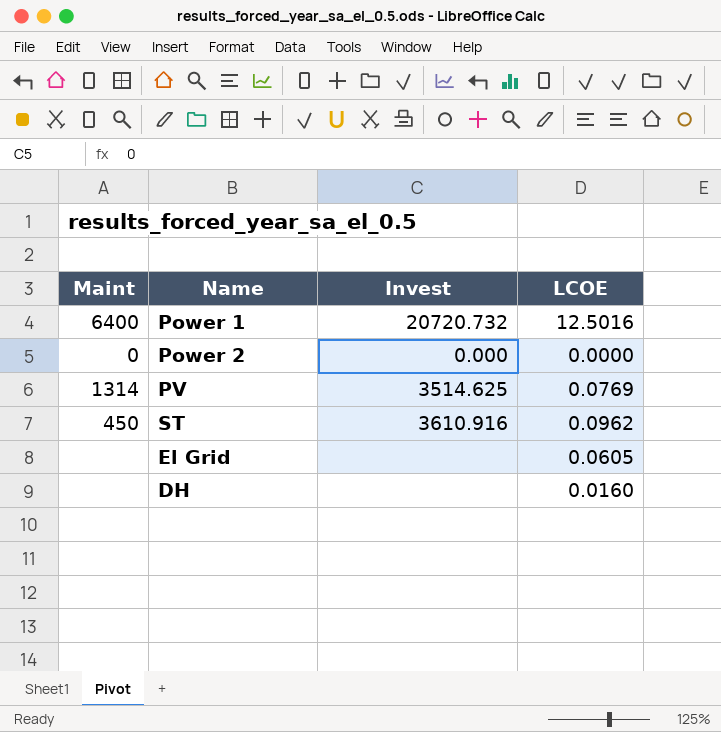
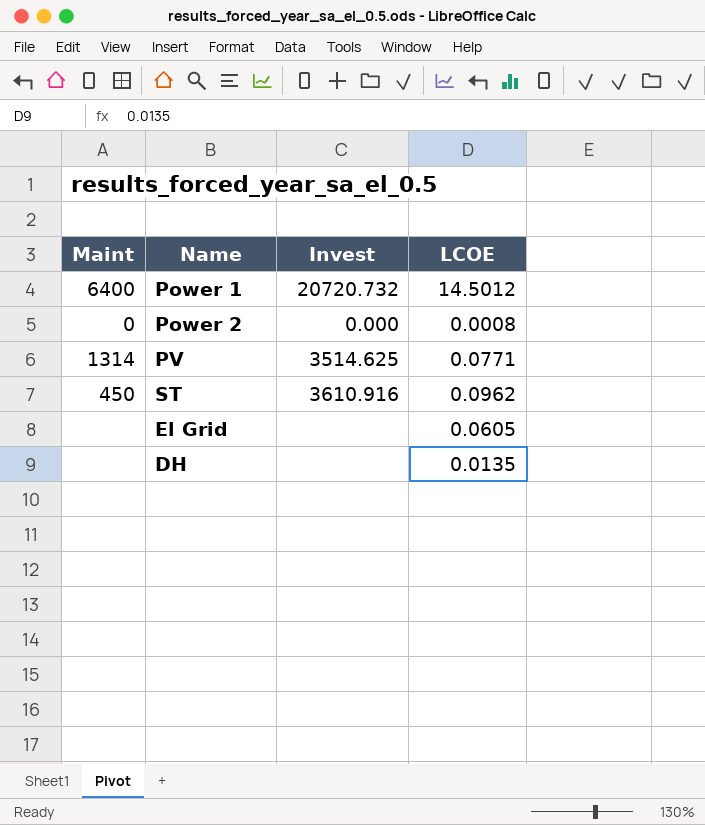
Power 1 | LCOE: 12.5016 -> 14.5012
Power 2 | LCOE: 0.0000 -> 0.0008
PV | LCOE: 0.0769 -> 0.0771
DH | LCOE: 0.0160 -> 0.0135

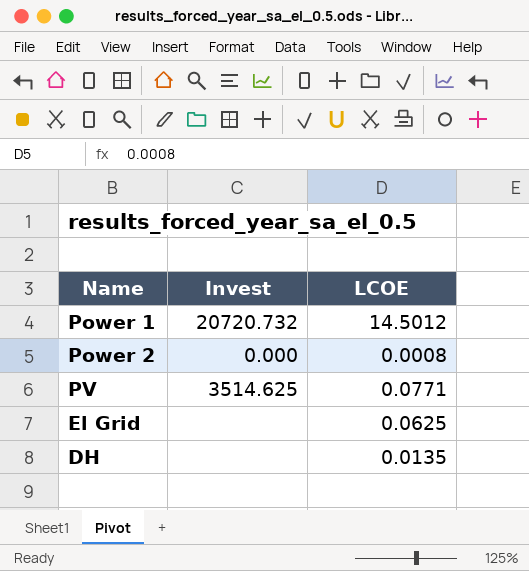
column Maint | position: 1 -> none
row ST: 450 | 3610.916 | 0.0962 -> none
El Grid | LCOE: 0.0605 -> 0.0625

